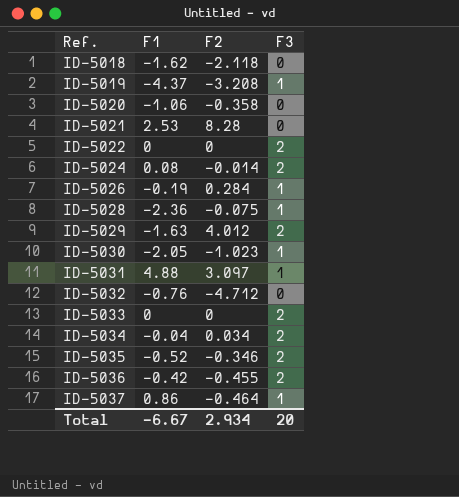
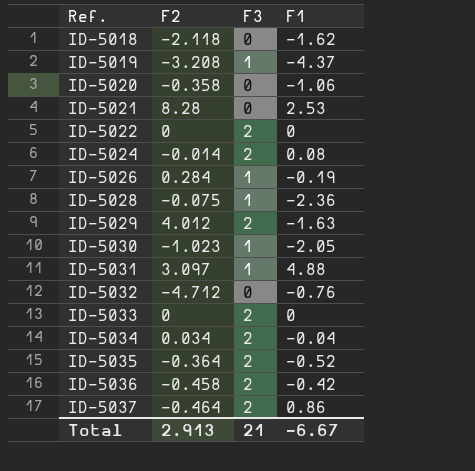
column F1 | position: 2 -> 4
ID-5035 | F2: -0.346 -> -0.364
ID-5036 | F2: -0.455 -> -0.458
ID-5037 | F3: 1 -> 2
Total | F2: 2.934 -> 2.913
Total | F3: 20 -> 21

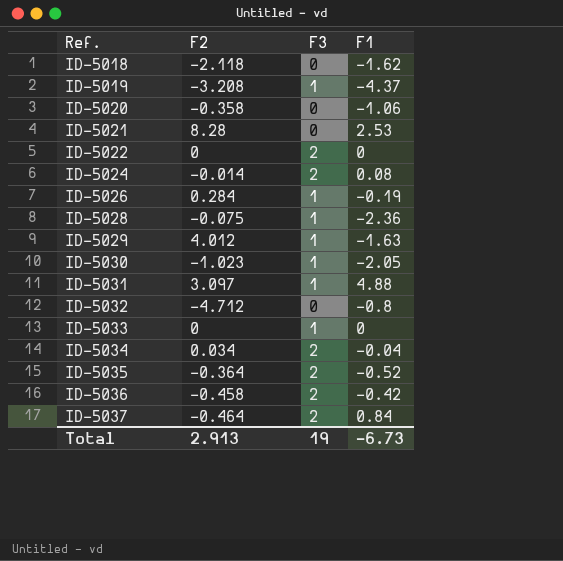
ID-5029 | F3: 2 -> 1
ID-5032 | F1: -0.76 -> -0.8
ID-5033 | F3: 2 -> 1
ID-5037 | F1: 0.86 -> 0.84
Total | F3: 21 -> 19
Total | F1: -6.67 -> -6.73

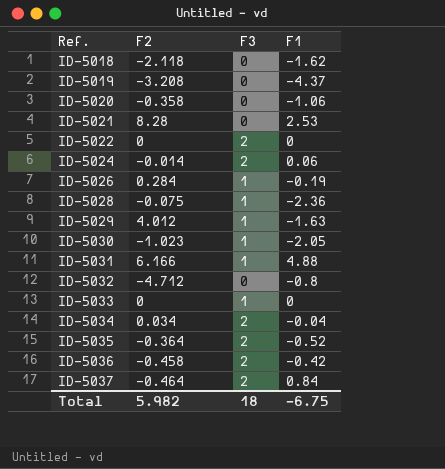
ID-5019 | F3: 1 -> 0
ID-5024 | F1: 0.08 -> 0.06
ID-5031 | F2: 3.097 -> 6.166
Total | F2: 2.913 -> 5.982
Total | F3: 19 -> 18
Total | F1: -6.73 -> -6.75

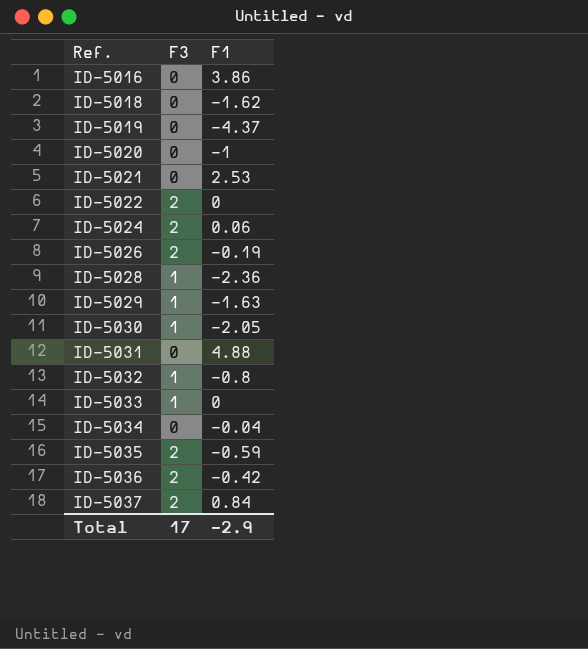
column F2 | position: 2 -> none
row ID-5016: none -> 0 | 3.86
ID-5020 | F1: -1.06 -> -1
ID-5026 | F3: 1 -> 2
ID-5031 | F3: 1 -> 0
ID-5032 | F3: 0 -> 1
ID-5034 | F3: 2 -> 0
ID-5035 | F1: -0.52 -> -0.59
Total | F3: 18 -> 17
Total | F1: -6.75 -> -2.9

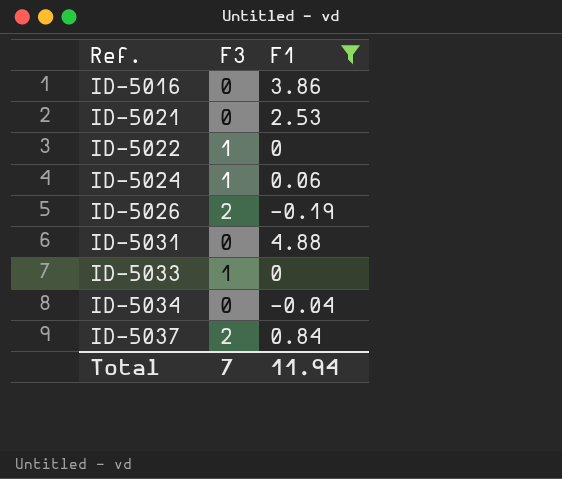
filter: none -> F1 >= -0.19
ID-5022 | F3: 2 -> 1
ID-5024 | F3: 2 -> 1
Total | F3: 17 -> 7
Total | F1: -2.9 -> 11.94

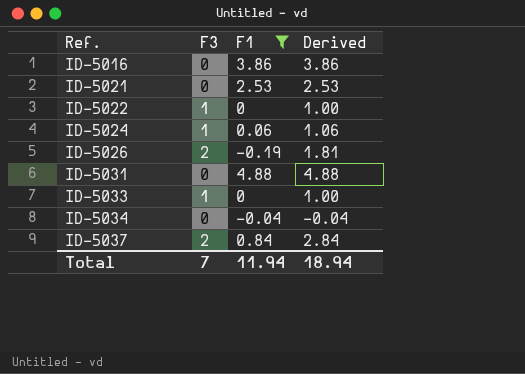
column Derived | formula: none -> [F3] + [F1]

